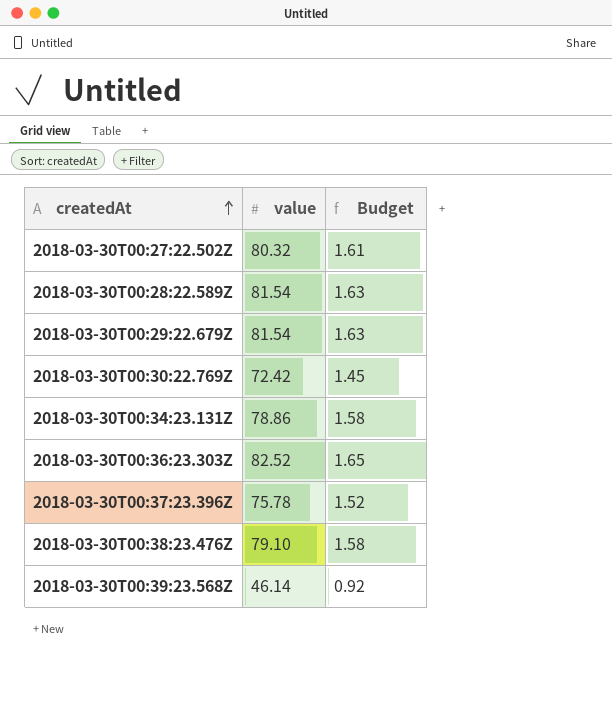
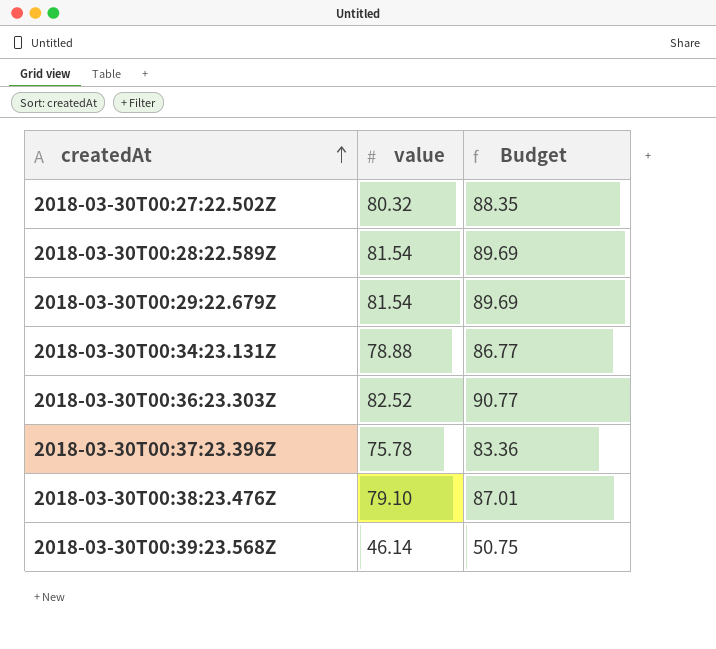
column Budget | formula: [value] * 0.02 -> [value] * 1.1
row 2018-03-30T00:30:22.769Z: 72.42 | 1.45 -> none
2018-03-30T00:34:23.131Z | value: 78.86 -> 78.88

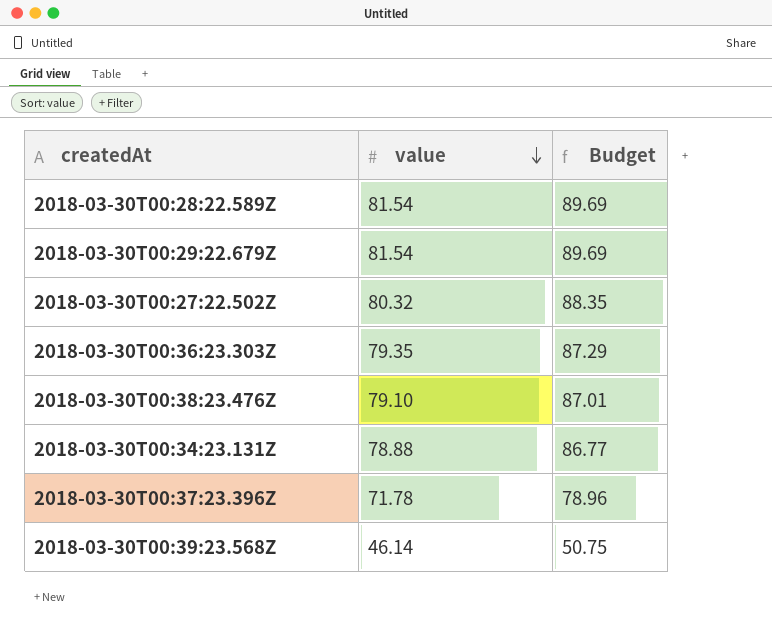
row order: createdAt ascending -> value descending
2018-03-30T00:36:23.303Z | value: 82.52 -> 79.35
2018-03-30T00:36:23.303Z | Budget: 90.77 -> 87.29
2018-03-30T00:37:23.396Z | value: 75.78 -> 71.78
2018-03-30T00:37:23.396Z | Budget: 83.36 -> 78.96

